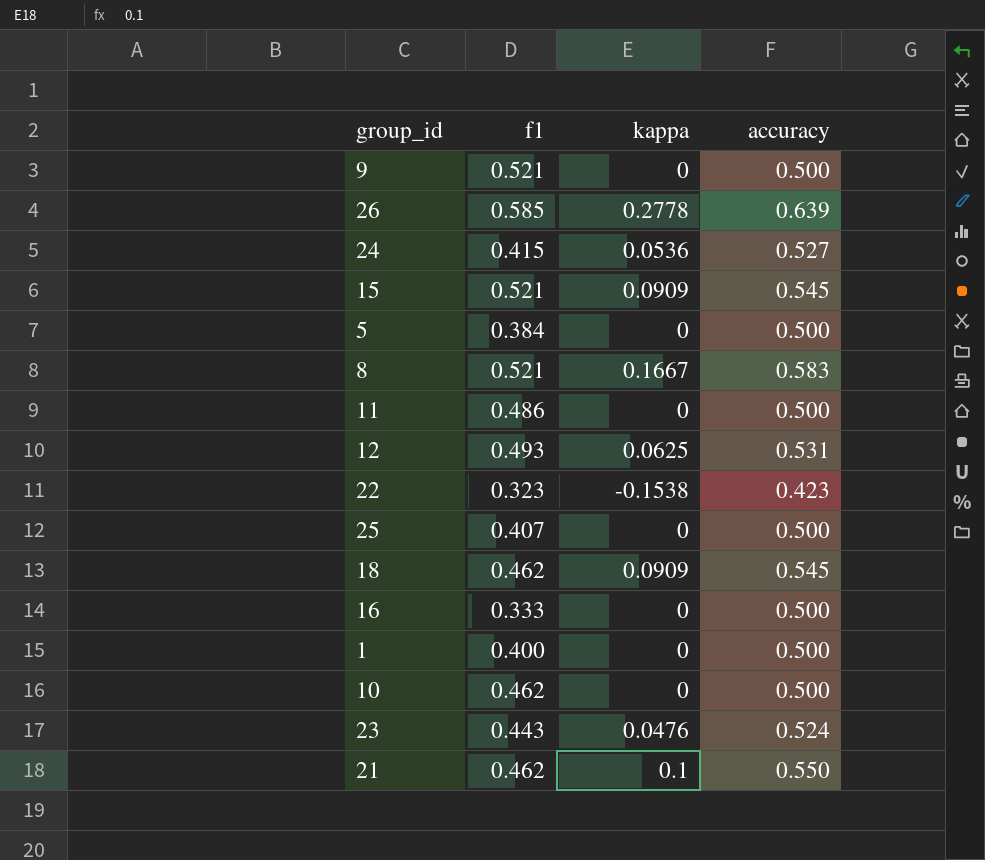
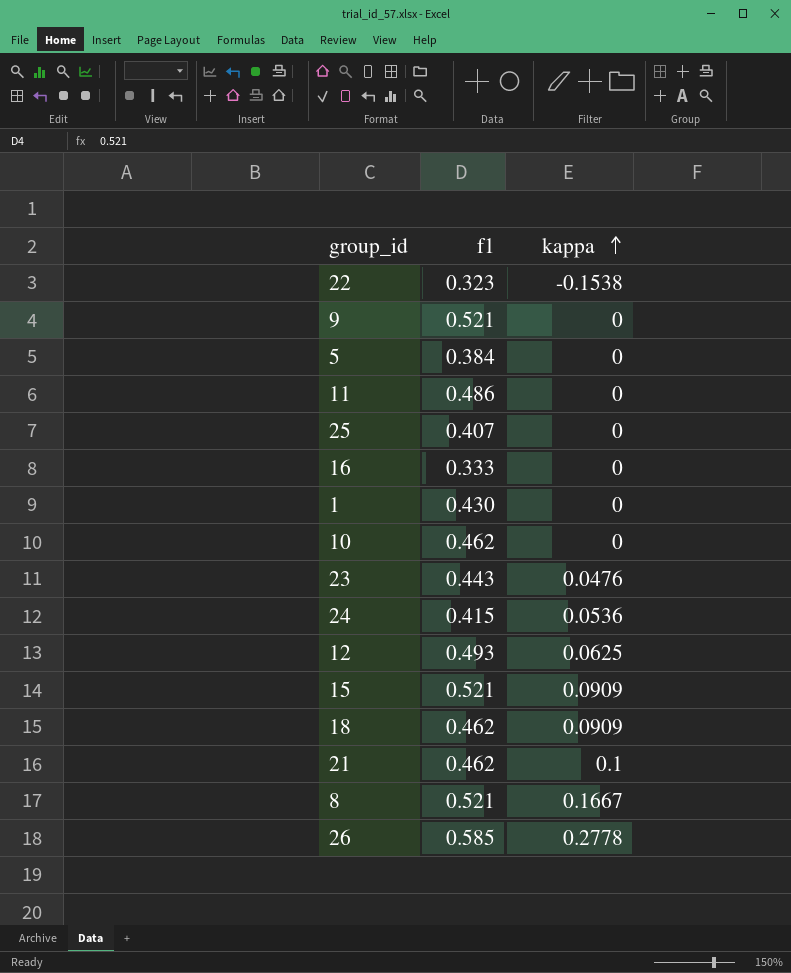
row order: none -> kappa ascending
column accuracy | position: 4 -> none
1 | f1: 0.400 -> 0.430

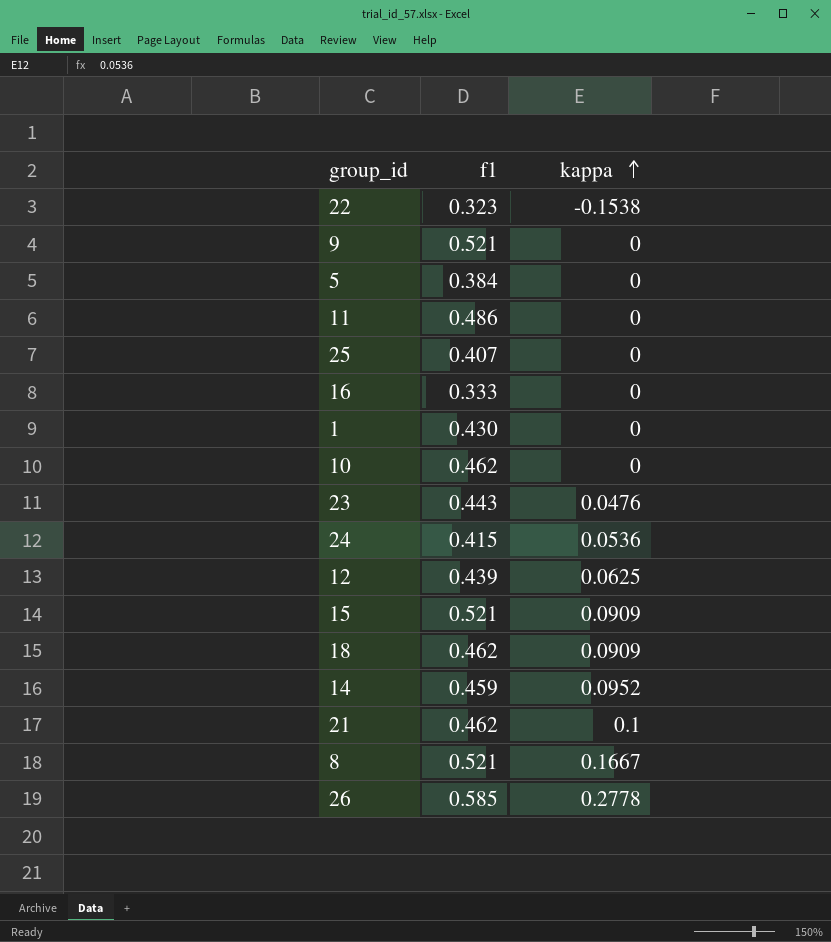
12 | f1: 0.493 -> 0.439
row 14: none -> 0.459 | 0.0952

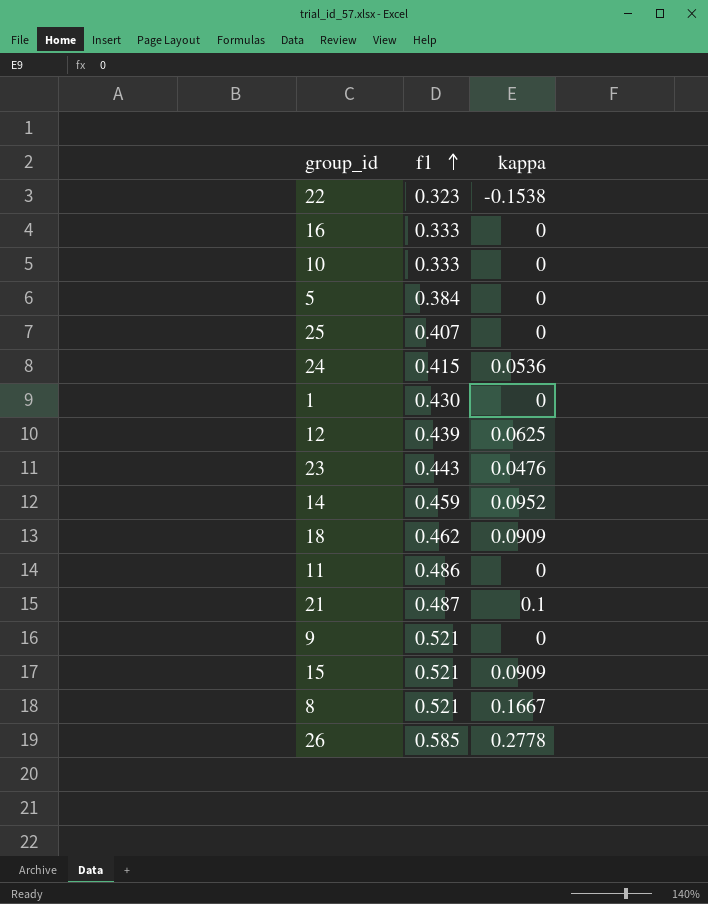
row order: kappa ascending -> f1 ascending
10 | f1: 0.462 -> 0.333
21 | f1: 0.462 -> 0.487

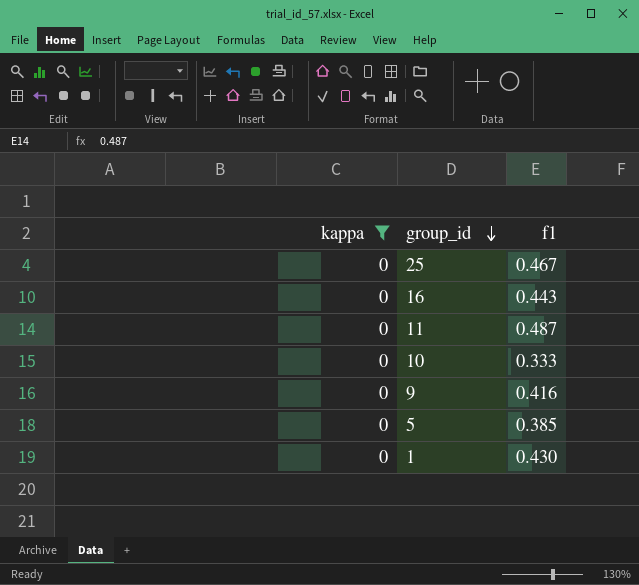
filter: none -> kappa = 0
row order: f1 ascending -> group_id descending
column kappa | position: 3 -> 1
25 | f1: 0.407 -> 0.467
16 | f1: 0.333 -> 0.443
11 | f1: 0.486 -> 0.487
9 | f1: 0.521 -> 0.416
5 | f1: 0.384 -> 0.385

